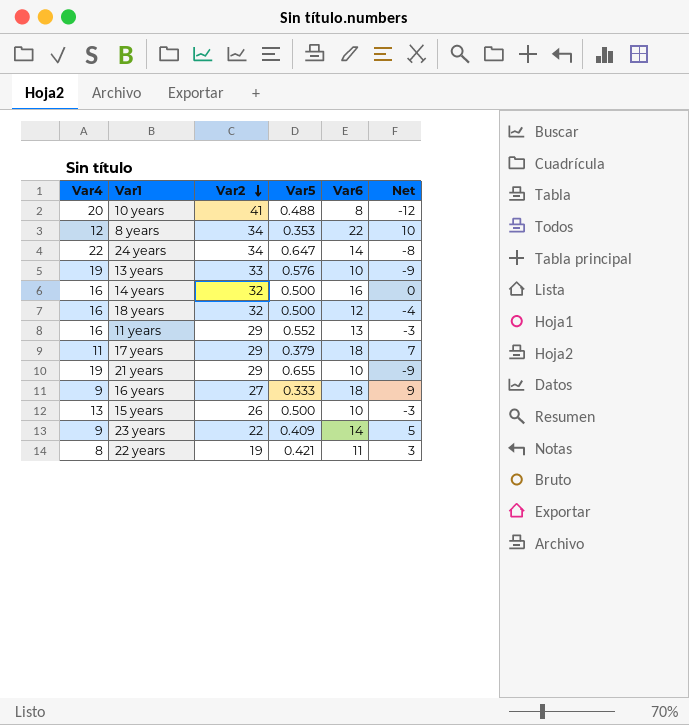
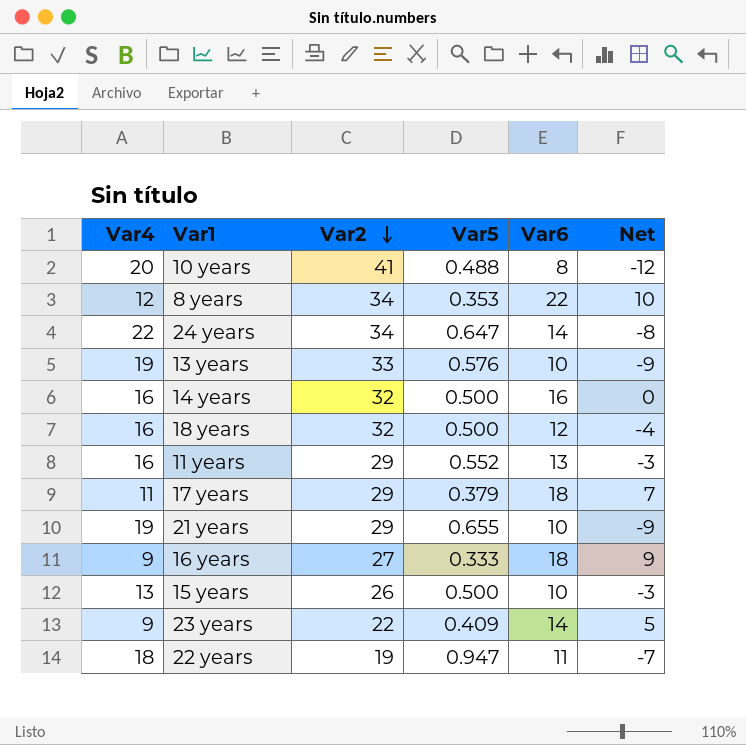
22 years | Var4: 8 -> 18
22 years | Var5: 0.421 -> 0.947
22 years | Net: 3 -> -7

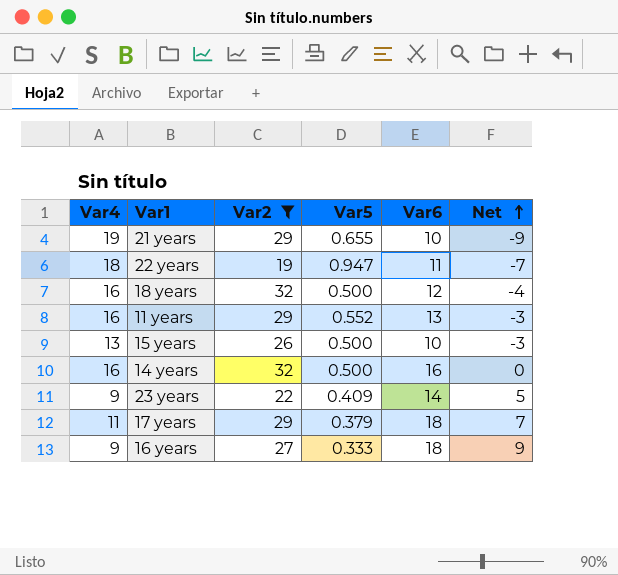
filter: none -> Var2 <= 32
row order: Var2 descending -> Net ascending

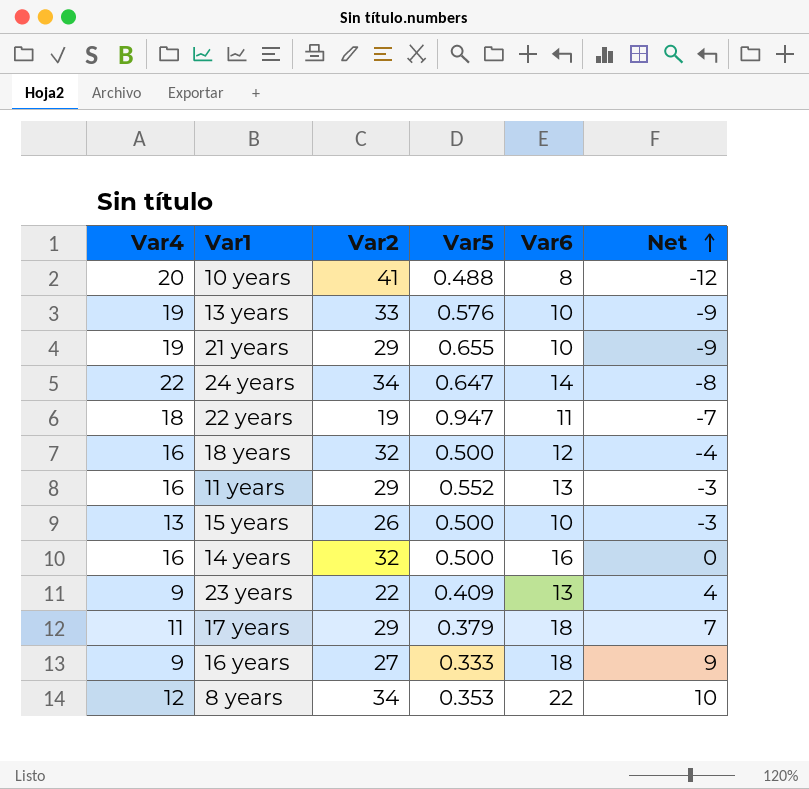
filter: Var2 <= 32 -> none
23 years | Var6: 14 -> 13
23 years | Net: 5 -> 4

